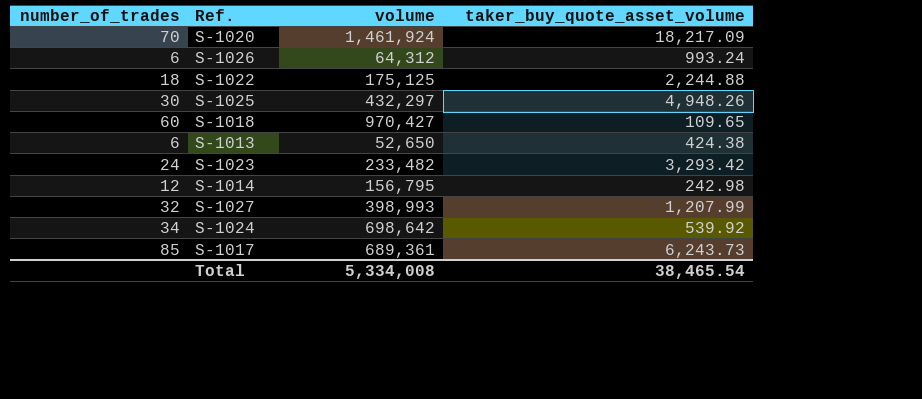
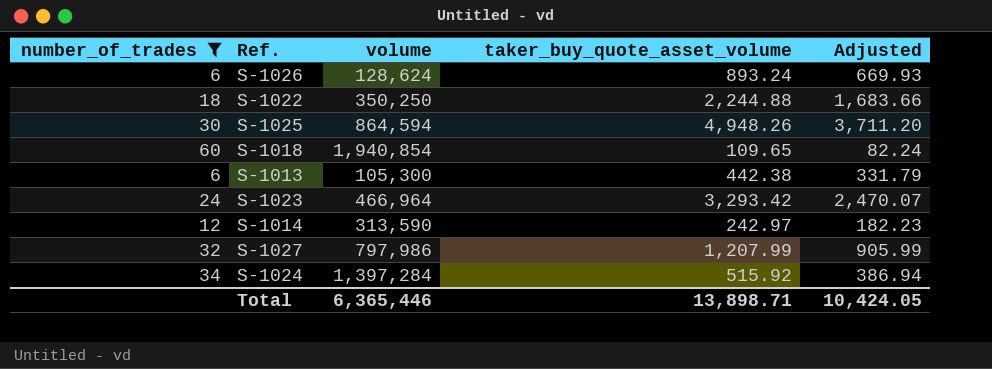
filter: none -> number_of_trades <= 60
column Adjusted | formula: none -> [taker_buy_quote_asset_volume] * 0.75
S-1026 | volume: 64,312 -> 128,624
S-1026 | taker_buy_quote_asset_volume: 993.24 -> 893.24
S-1022 | volume: 175,125 -> 350,250
S-1025 | volume: 432,297 -> 864,594
S-1018 | volume: 970,427 -> 1,940,854
S-1013 | volume: 52,650 -> 105,300
S-1013 | taker_buy_quote_asset_volume: 424.38 -> 442.38
S-1023 | volume: 233,482 -> 466,964
S-1014 | volume: 156,795 -> 313,590
S-1014 | taker_buy_quote_asset_volume: 242.98 -> 242.97
S-1027 | volume: 398,993 -> 797,986
S-1024 | volume: 698,642 -> 1,397,284
S-1024 | taker_buy_quote_asset_volume: 539.92 -> 515.92
Total | volume: 5,334,008 -> 6,365,446
Total | taker_buy_quote_asset_volume: 38,465.54 -> 13,898.71

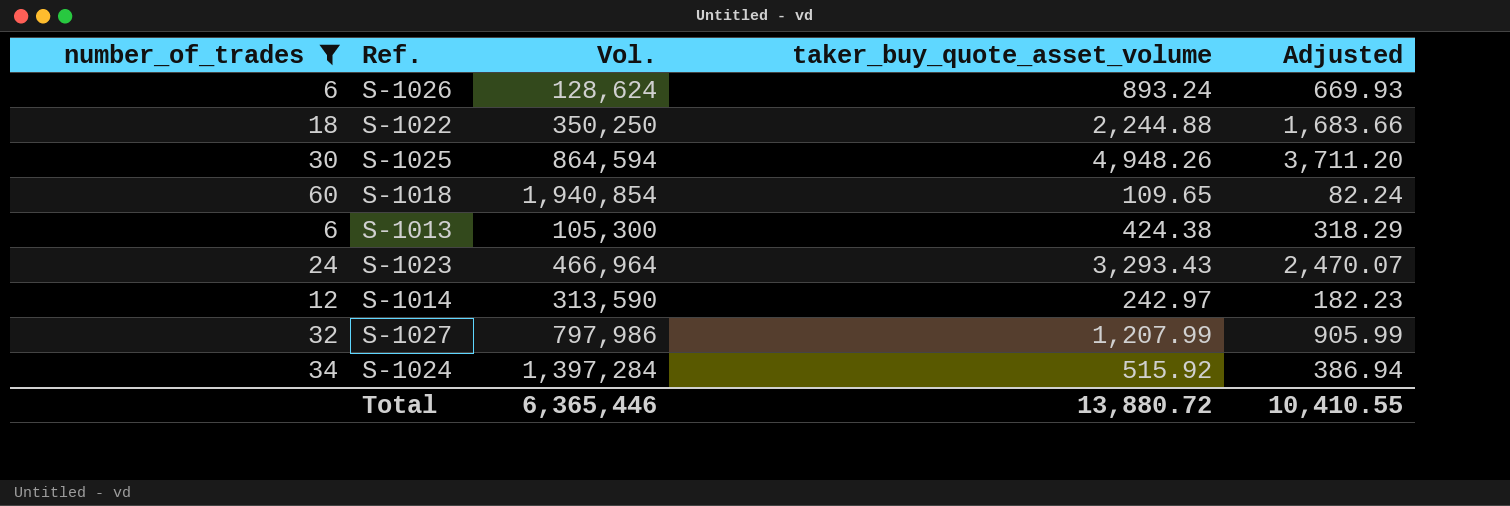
column name: volume -> Vol.
S-1013 | taker_buy_quote_asset_volume: 442.38 -> 424.38
S-1013 | Adjusted: 331.79 -> 318.29
S-1023 | taker_buy_quote_asset_volume: 3,293.42 -> 3,293.43
Total | taker_buy_quote_asset_volume: 13,898.71 -> 13,880.72
Total | Adjusted: 10,424.05 -> 10,410.55

